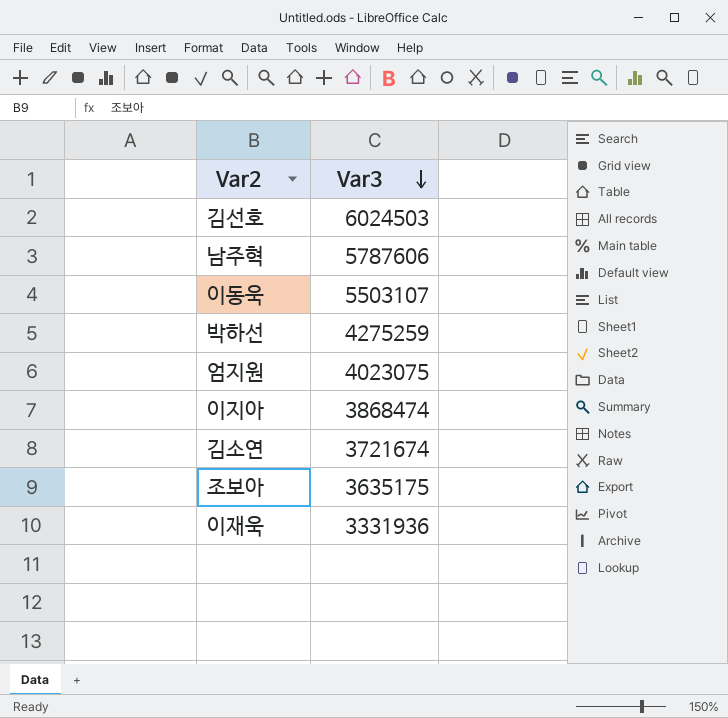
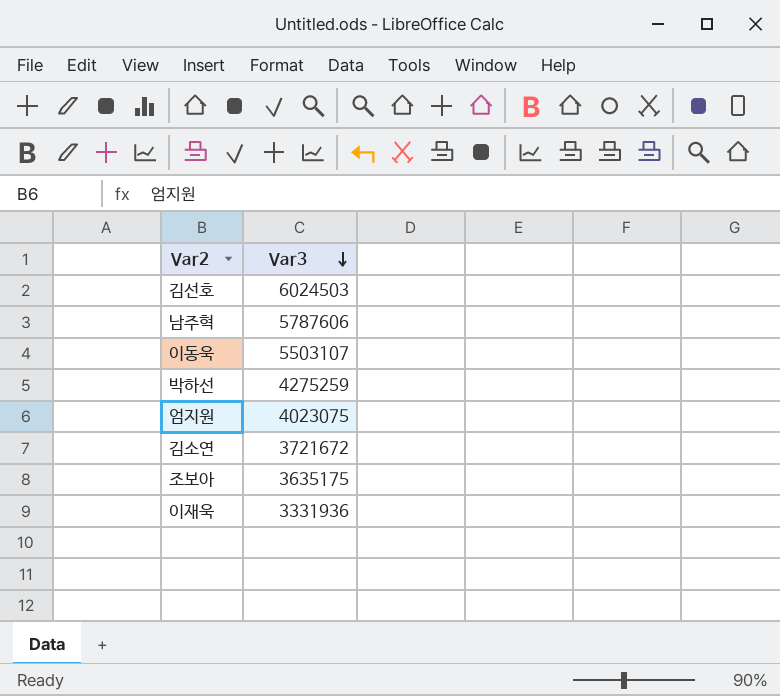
row 이지아: 3868474 -> none
김소연 | Var3: 3721674 -> 3721672

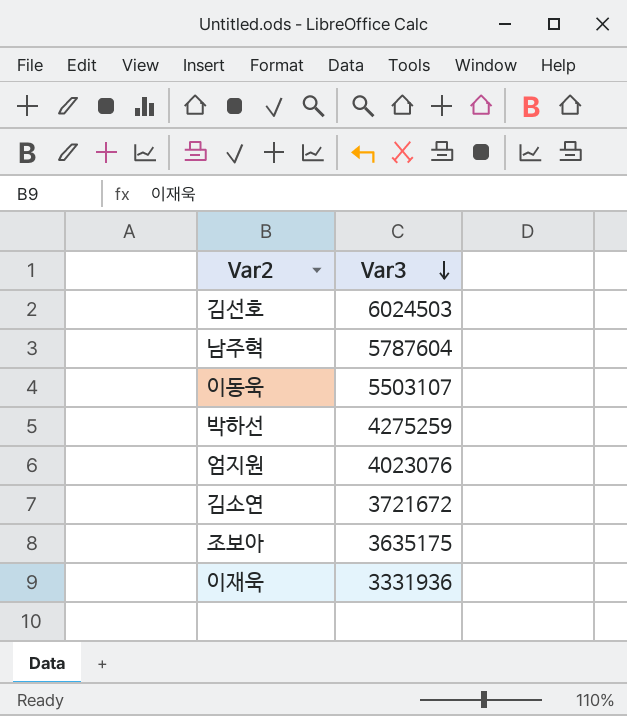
남주혁 | Var3: 5787606 -> 5787604
엄지원 | Var3: 4023075 -> 4023076

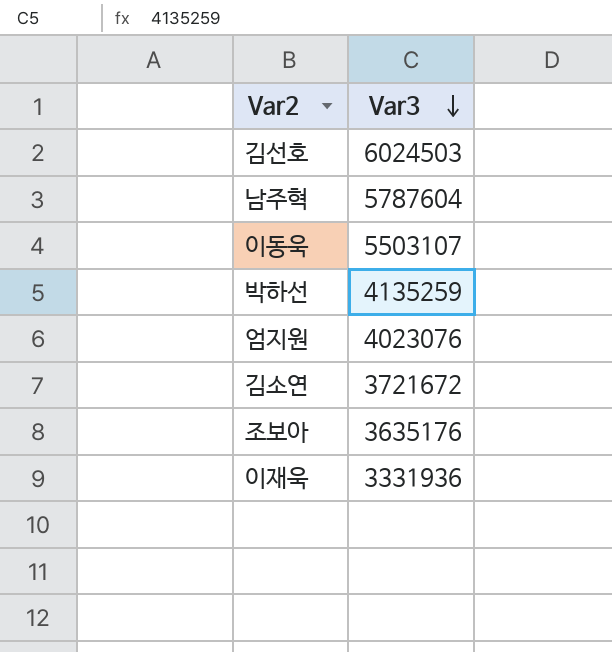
박하선 | Var3: 4275259 -> 4135259
조보아 | Var3: 3635175 -> 3635176

